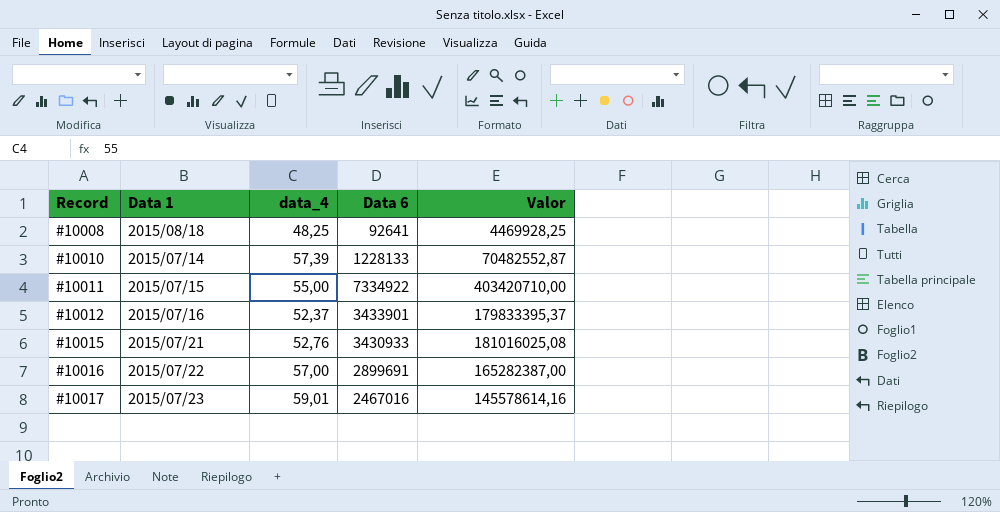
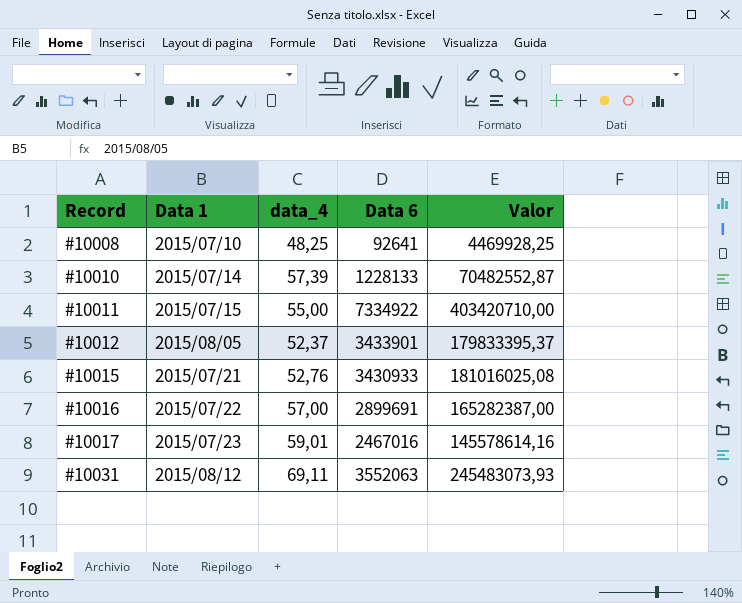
#10008 | Data 1: 2015/08/18 -> 2015/07/10
#10012 | Data 1: 2015/07/16 -> 2015/08/05
row #10031: none -> 2015/08/12 | 69,11 | 3552063 | 245483073,93

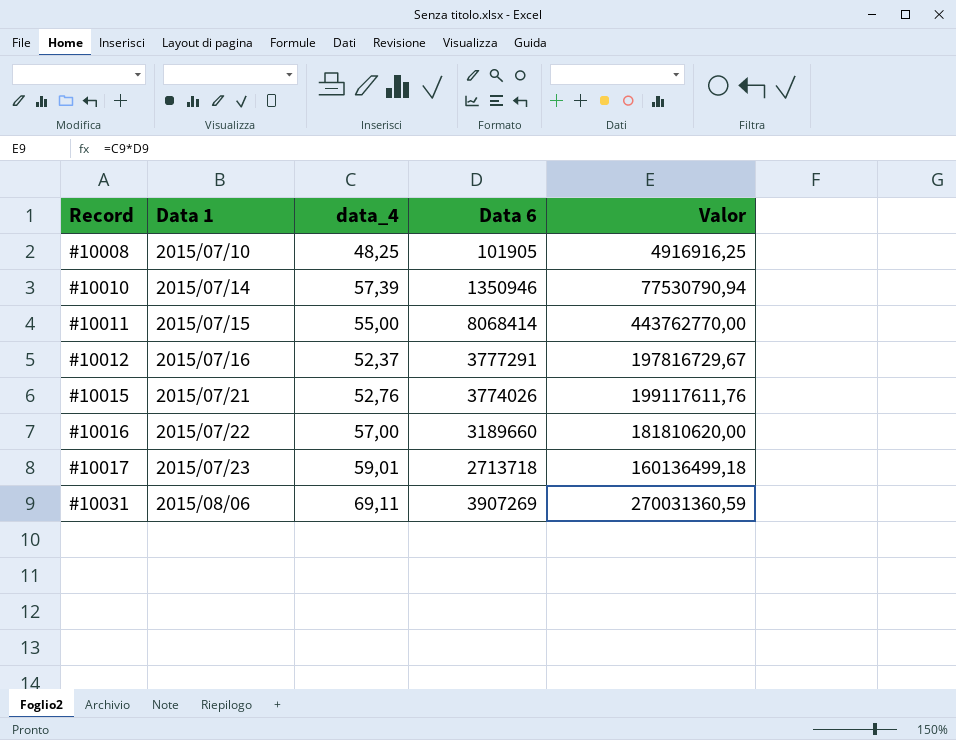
#10008 | Data 6: 92641 -> 101905
#10008 | Valor: 4469928,25 -> 4916916,25
#10010 | Data 6: 1228133 -> 1350946
#10010 | Valor: 70482552,87 -> 77530790,94
#10011 | Data 6: 7334922 -> 8068414
#10011 | Valor: 403420710,00 -> 443762770,00
#10012 | Data 1: 2015/08/05 -> 2015/07/16
#10012 | Data 6: 3433901 -> 3777291
#10012 | Valor: 179833395,37 -> 197816729,67
#10015 | Data 6: 3430933 -> 3774026
#10015 | Valor: 181016025,08 -> 199117611,76
#10016 | Data 6: 2899691 -> 3189660
#10016 | Valor: 165282387,00 -> 181810620,00
#10017 | Data 6: 2467016 -> 2713718
#10017 | Valor: 145578614,16 -> 160136499,18
#10031 | Data 1: 2015/08/12 -> 2015/08/06
#10031 | Data 6: 3552063 -> 3907269
#10031 | Valor: 245483073,93 -> 270031360,59

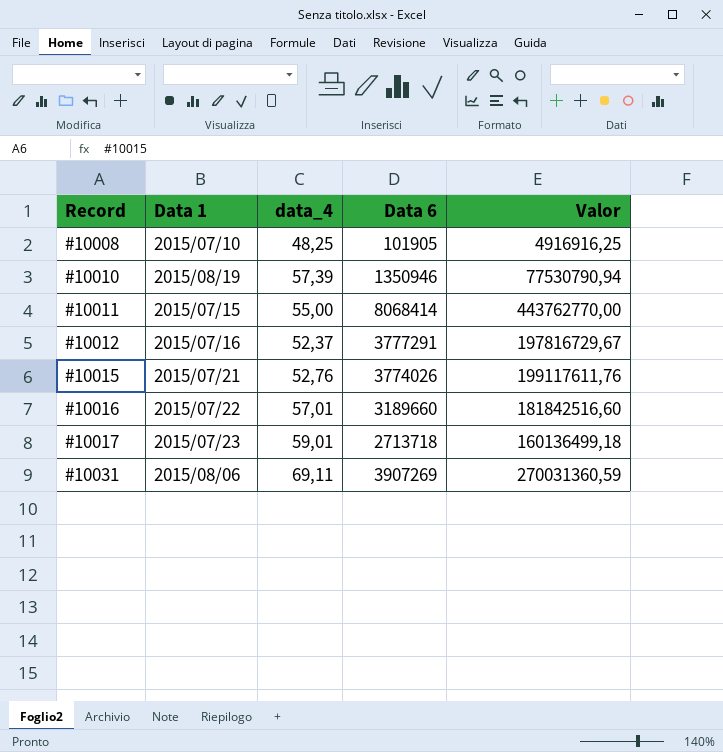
#10010 | Data 1: 2015/07/14 -> 2015/08/19
#10016 | data_4: 57,00 -> 57,01
#10016 | Valor: 181810620,00 -> 181842516,60

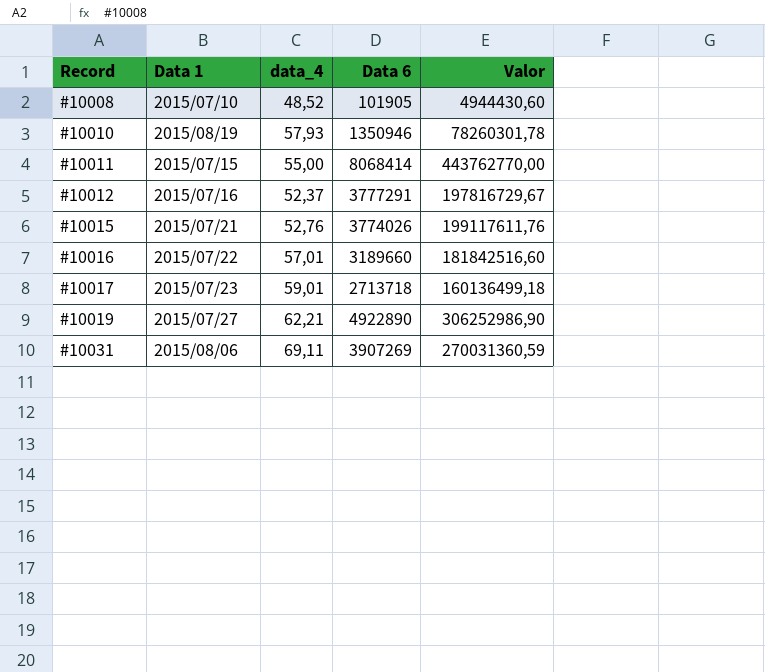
#10008 | data_4: 48,25 -> 48,52
#10008 | Valor: 4916916,25 -> 4944430,60
#10010 | data_4: 57,39 -> 57,93
#10010 | Valor: 77530790,94 -> 78260301,78
row #10019: none -> 2015/07/27 | 62,21 | 4922890 | 306252986,90

